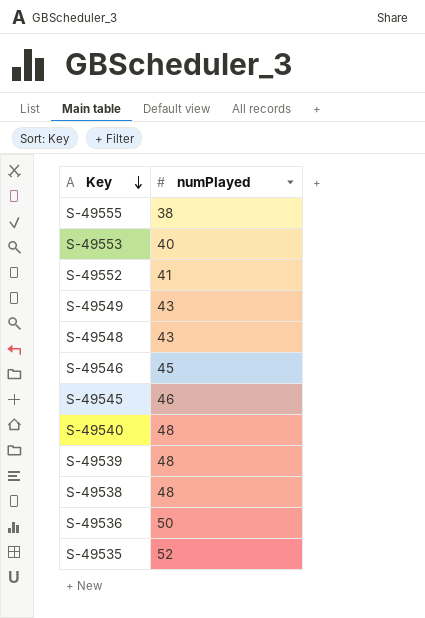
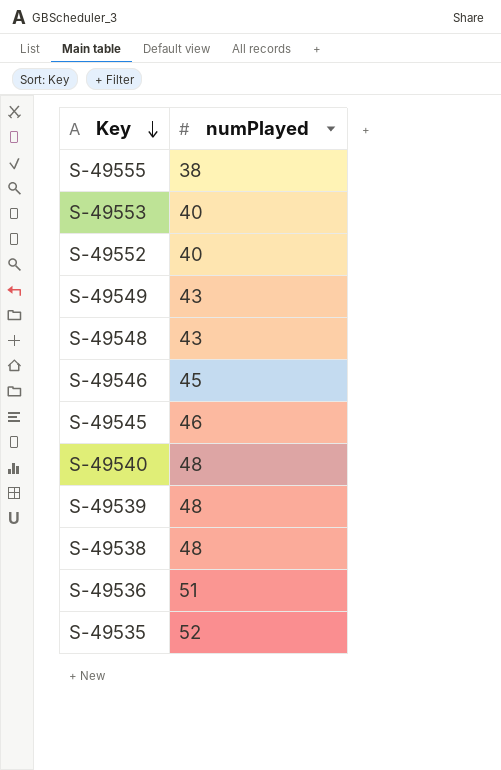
S-49552 | numPlayed: 41 -> 40
S-49536 | numPlayed: 50 -> 51

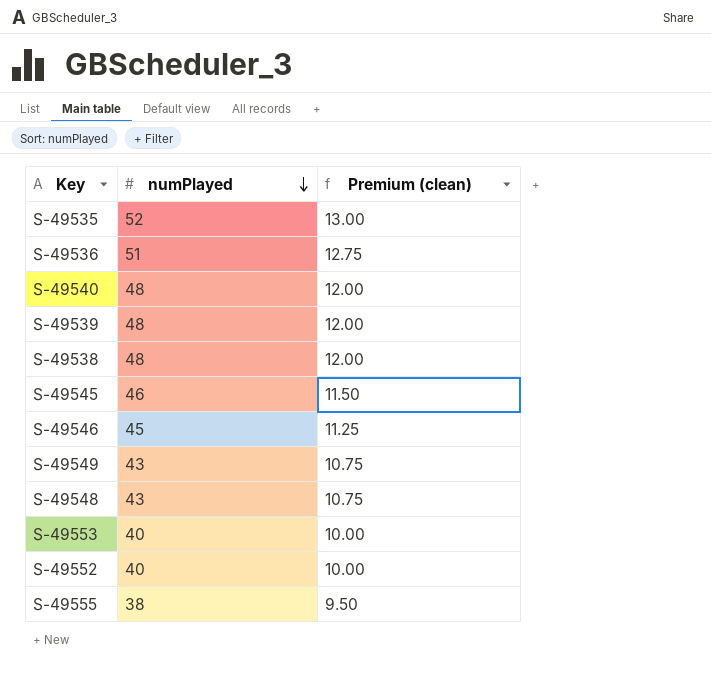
row order: Key descending -> numPlayed descending
column Premium (clean) | formula: none -> [numPlayed] * 0.25

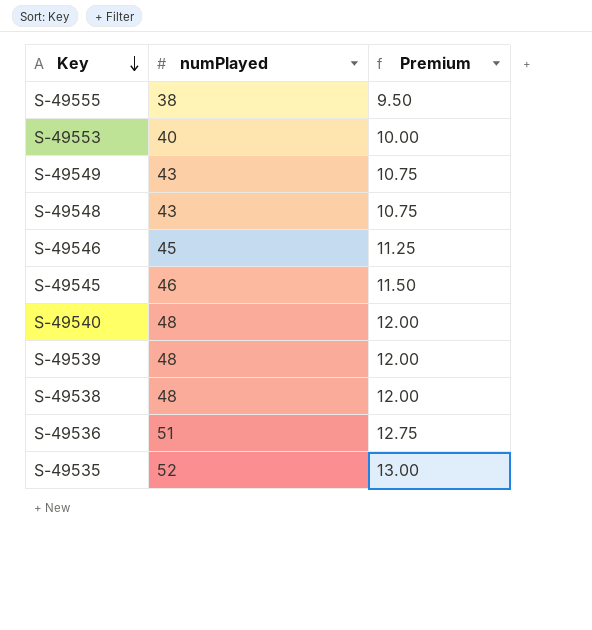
row order: numPlayed descending -> Key descending
column name: Premium (clean) -> Premium
row S-49552: 40 | 10.00 -> none

